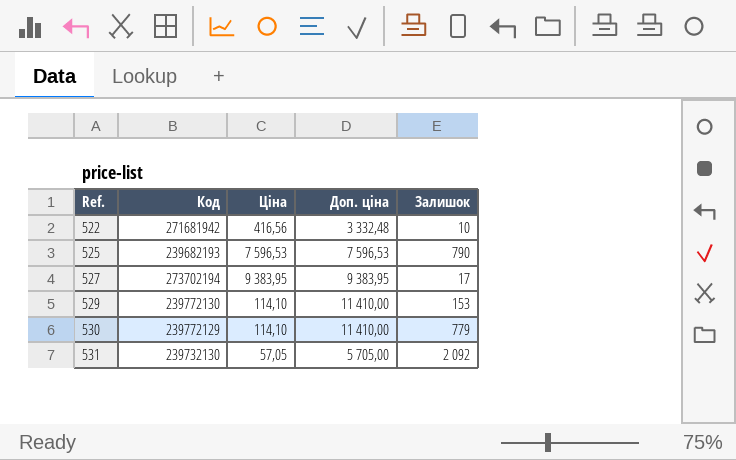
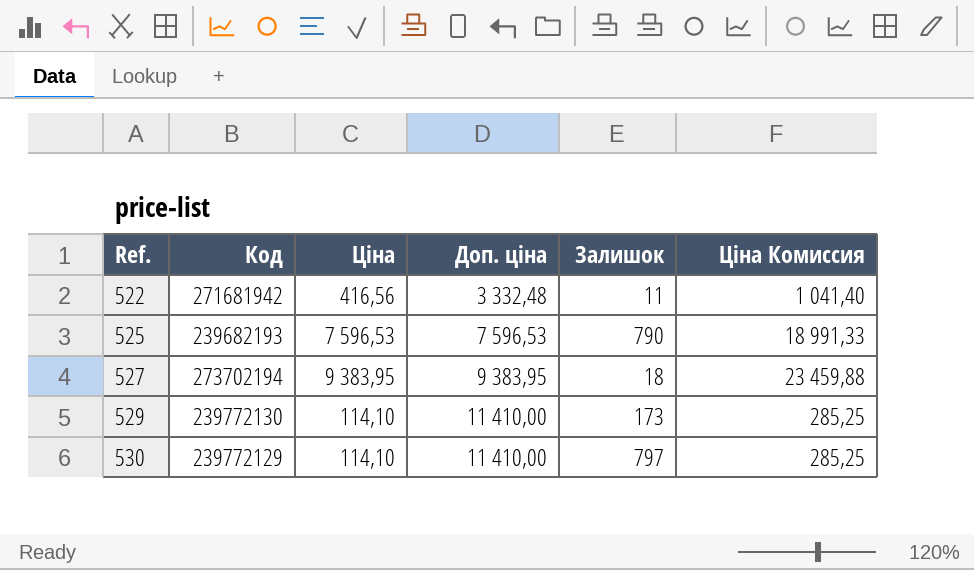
column Ціна Комиссия | formula: none -> [Ціна] * 2,5
row 531: 239732130 | 57,05 | 5 705,00 | 2 092 -> none
522 | Залишок: 10 -> 11
527 | Залишок: 17 -> 18
529 | Залишок: 153 -> 173
530 | Залишок: 779 -> 797

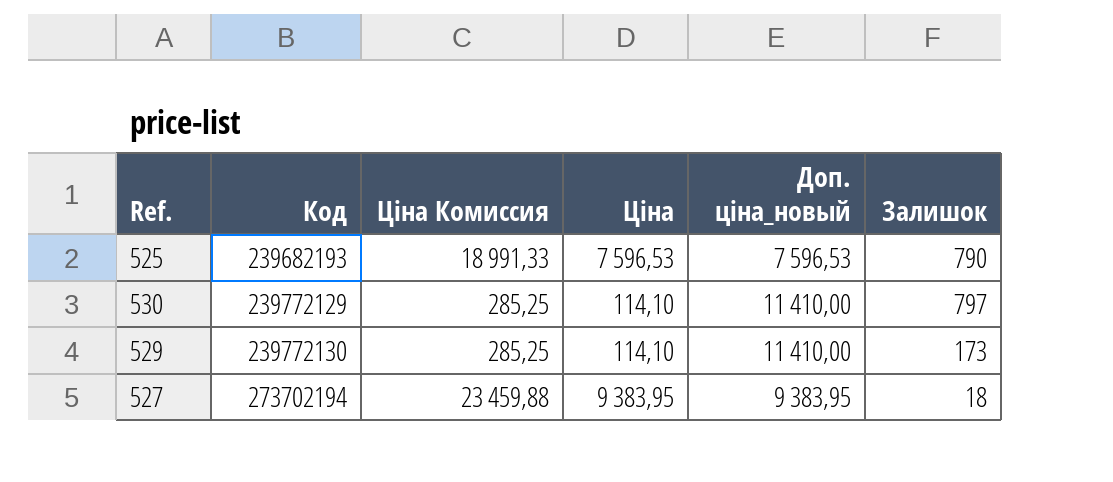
row order: Ref. ascending -> Код ascending
column Ціна Комиссия | position: 6 -> 3
column name: Доп. ціна -> Доп. ціна_новый
row 522: 271681942 | 416,56 | 3 332,48 | 11 | 1 041,40 -> none

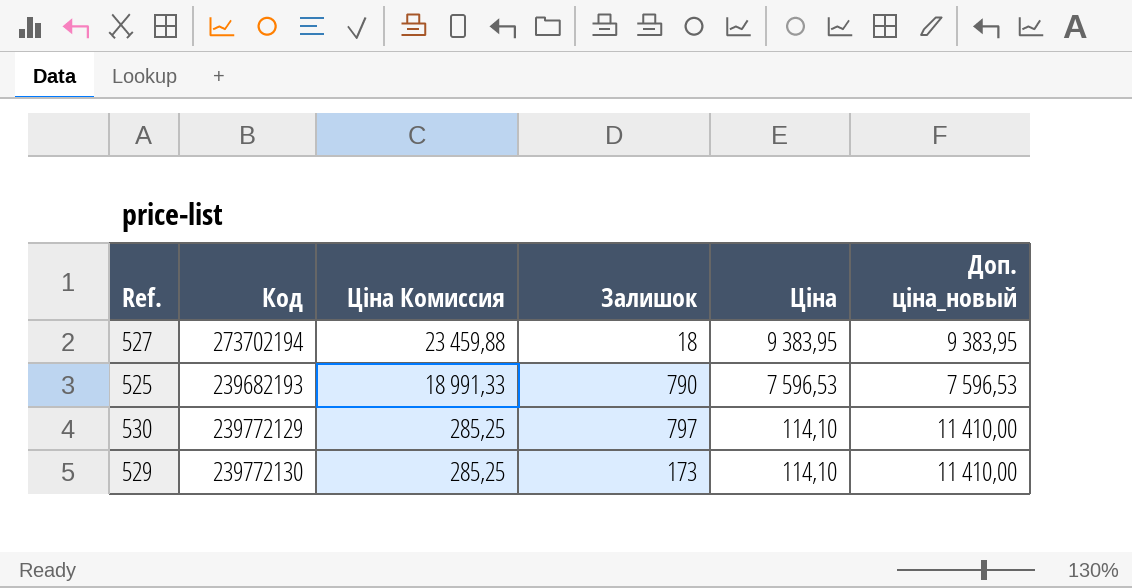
row order: Код ascending -> Ціна Комиссия descending
column Залишок | position: 6 -> 4

